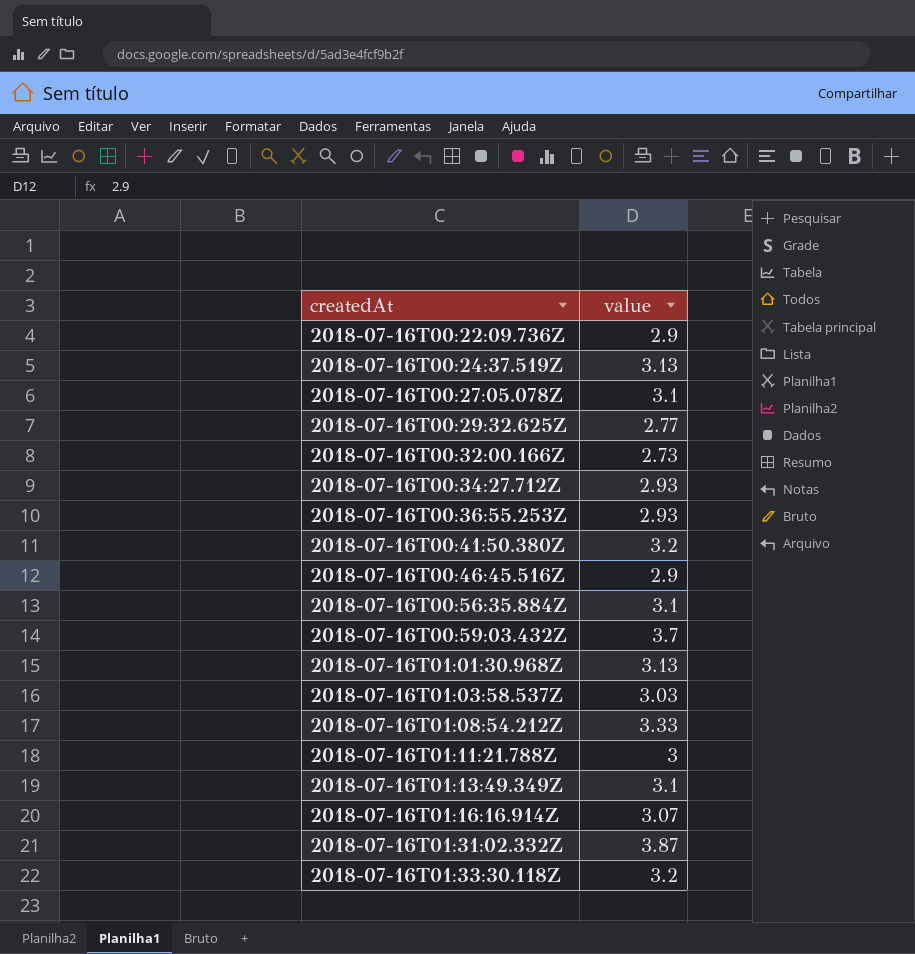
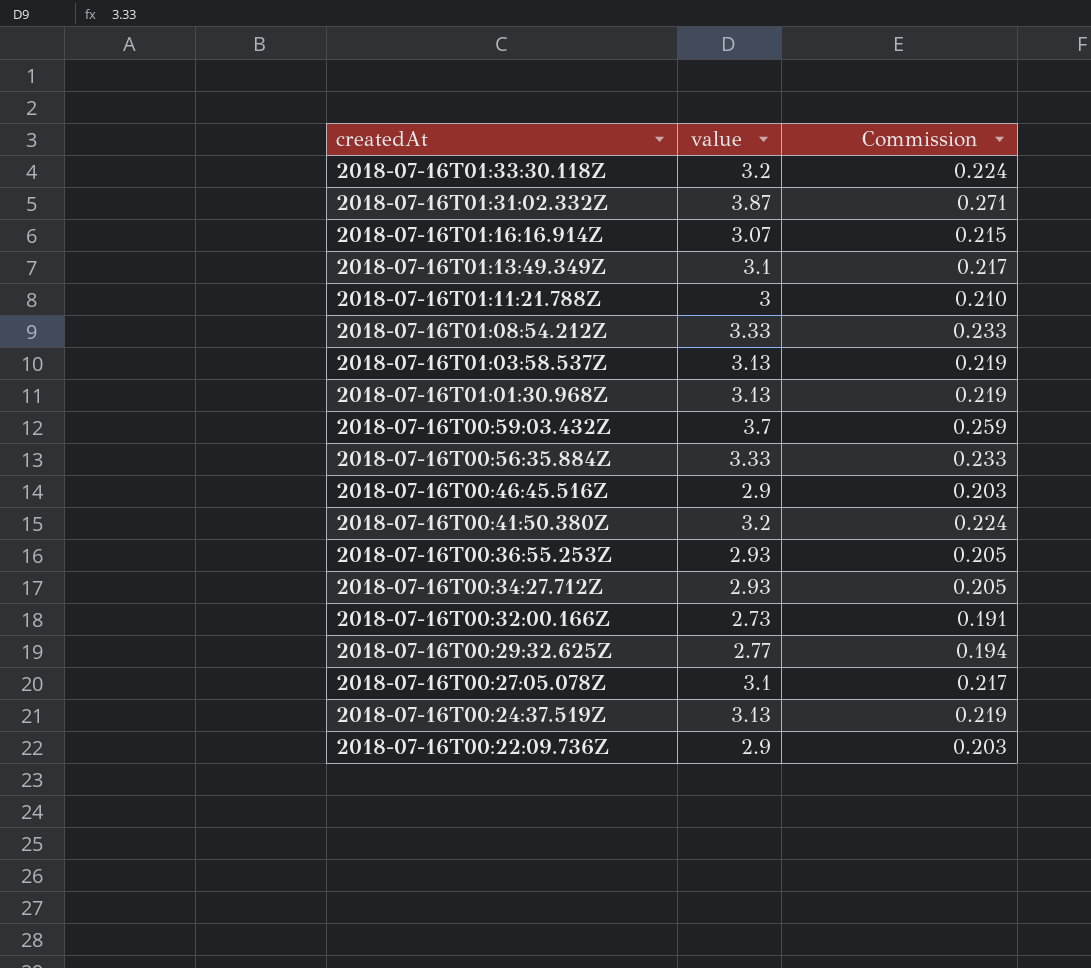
row order: createdAt ascending -> createdAt descending
column Commission | formula: none -> [value] * 0.07
2018-07-16T01:03:58.537Z | value: 3.03 -> 3.13
2018-07-16T00:56:35.884Z | value: 3.1 -> 3.33

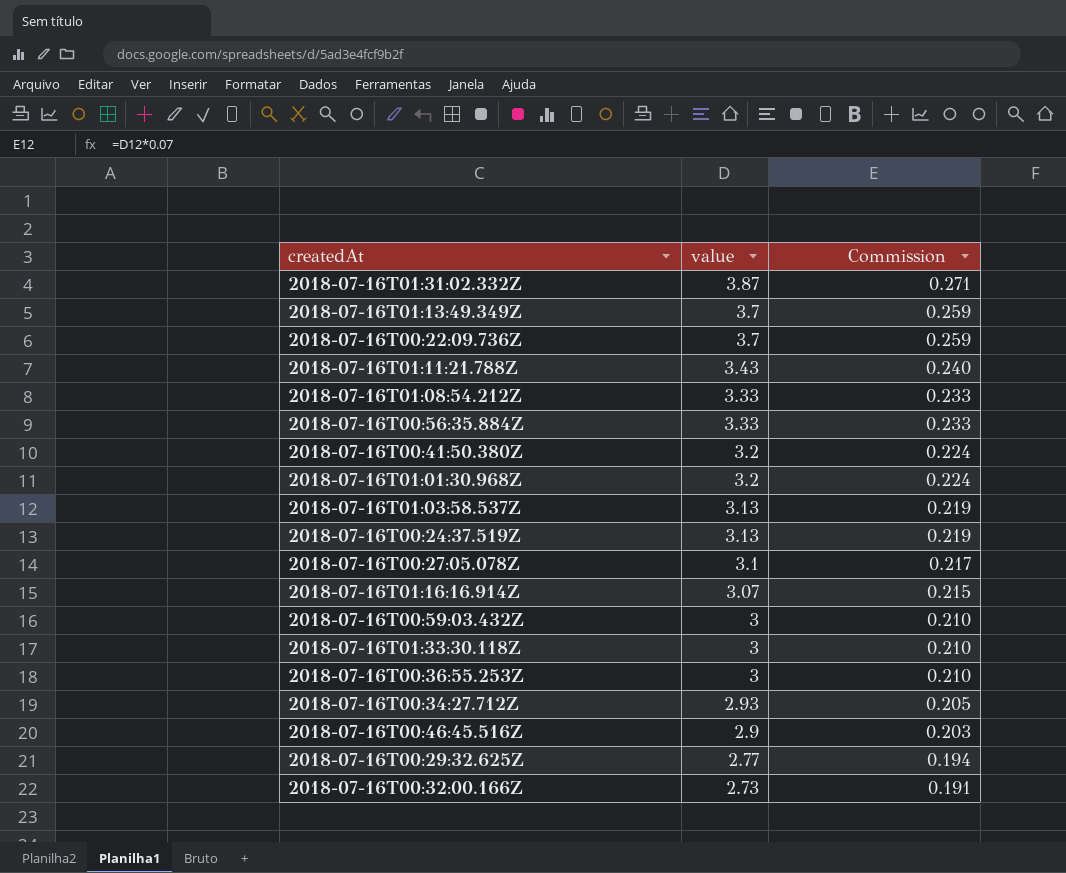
row order: createdAt descending -> value descending
2018-07-16T01:13:49.349Z | value: 3.1 -> 3.7
2018-07-16T01:13:49.349Z | Commission: 0.217 -> 0.259
2018-07-16T00:22:09.736Z | value: 2.9 -> 3.7
2018-07-16T00:22:09.736Z | Commission: 0.203 -> 0.259
2018-07-16T01:11:21.788Z | value: 3 -> 3.43
2018-07-16T01:11:21.788Z | Commission: 0.210 -> 0.240
2018-07-16T01:01:30.968Z | value: 3.13 -> 3.2
2018-07-16T01:01:30.968Z | Commission: 0.219 -> 0.224
2018-07-16T00:59:03.432Z | value: 3.7 -> 3
2018-07-16T00:59:03.432Z | Commission: 0.259 -> 0.210
2018-07-16T01:33:30.118Z | value: 3.2 -> 3
2018-07-16T01:33:30.118Z | Commission: 0.224 -> 0.210
2018-07-16T00:36:55.253Z | value: 2.93 -> 3
2018-07-16T00:36:55.253Z | Commission: 0.205 -> 0.210

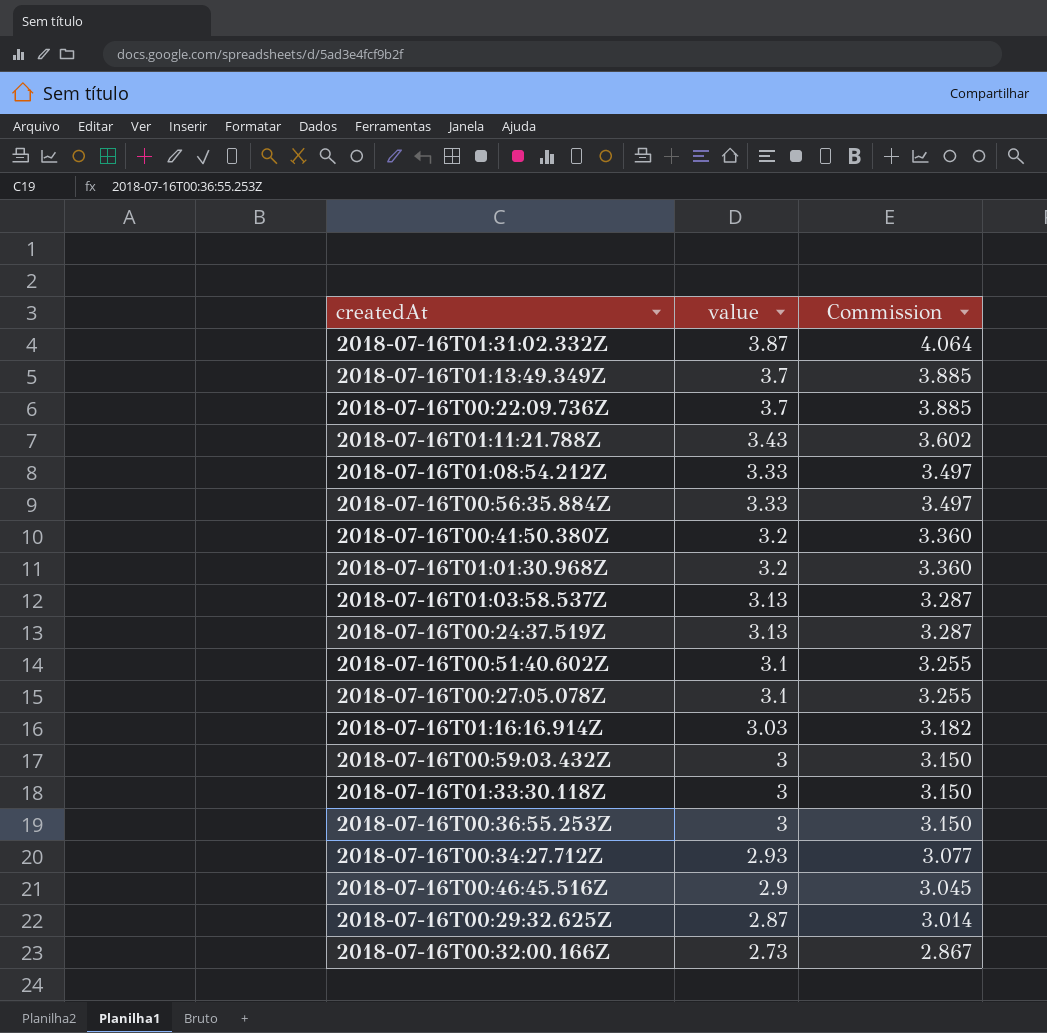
column Commission | formula: [value] * 0.07 -> [value] * 1.05
row 2018-07-16T00:51:40.602Z: none -> 3.1 | 3.255
2018-07-16T01:16:16.914Z | value: 3.07 -> 3.03
2018-07-16T00:29:32.625Z | value: 2.77 -> 2.87

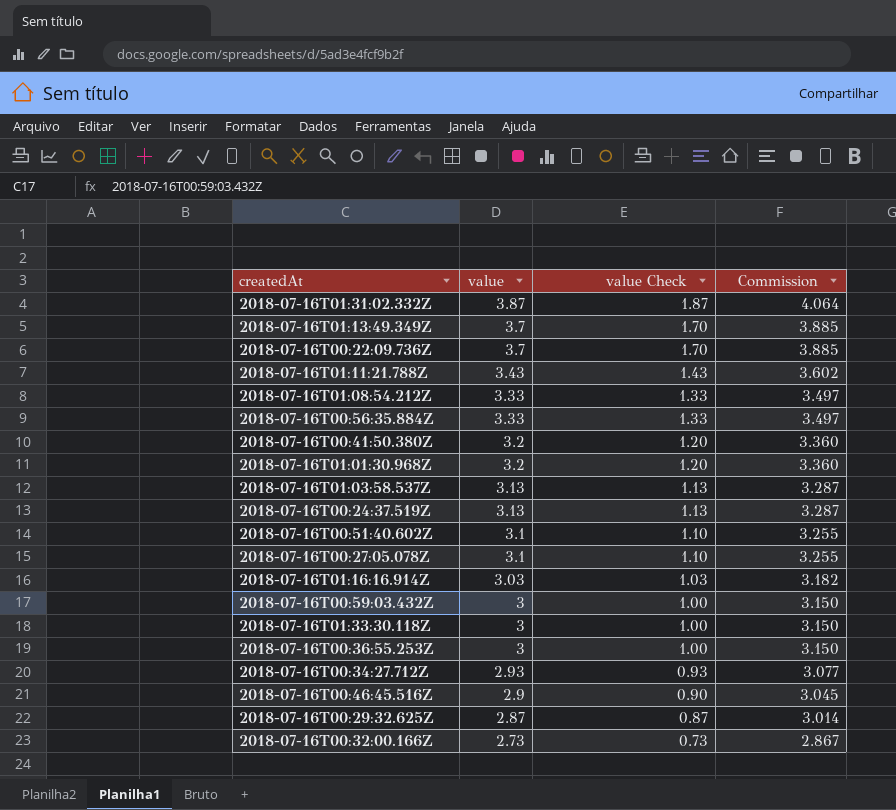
column value Check | formula: none -> [value] - 2

